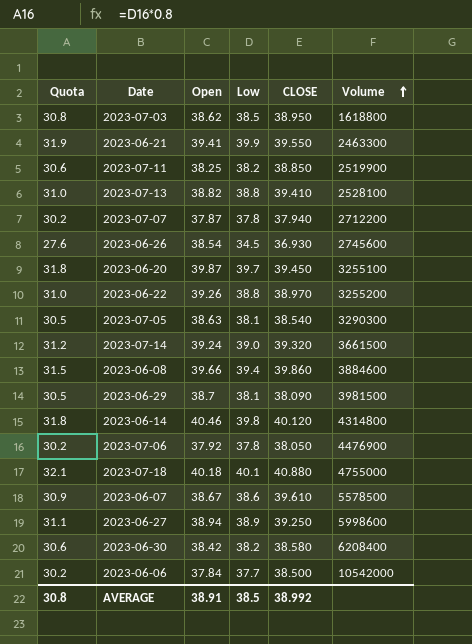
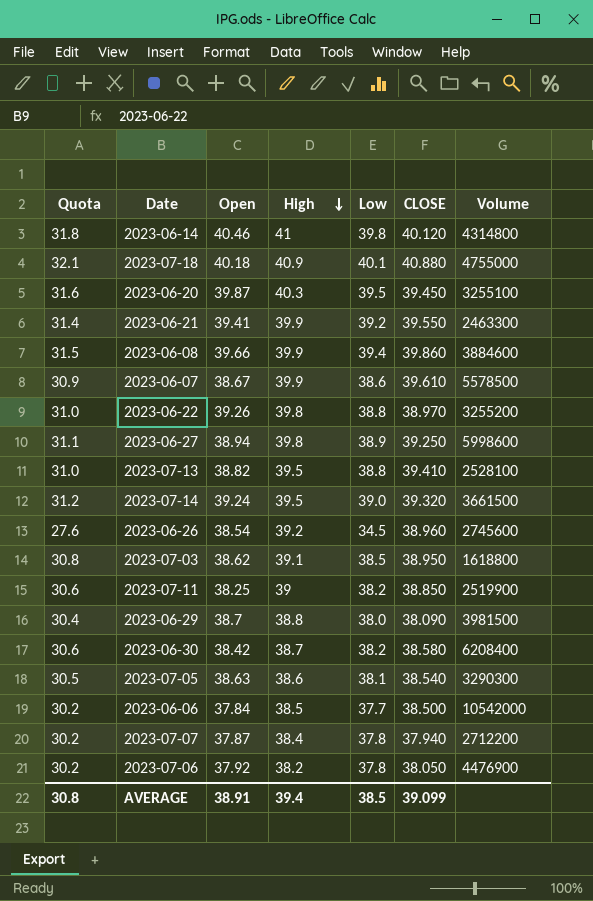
row order: Volume ascending -> High descending
column High | position: none -> 4
2023-06-20 | Quota: 31.8 -> 31.6
2023-06-20 | Low: 39.7 -> 39.5
2023-06-21 | Quota: 31.9 -> 31.4
2023-06-21 | Low: 39.9 -> 39.2
2023-06-26 | CLOSE: 36.930 -> 38.960
2023-06-29 | Quota: 30.5 -> 30.4
2023-06-29 | Low: 38.1 -> 38.0
AVERAGE | CLOSE: 38.992 -> 39.099

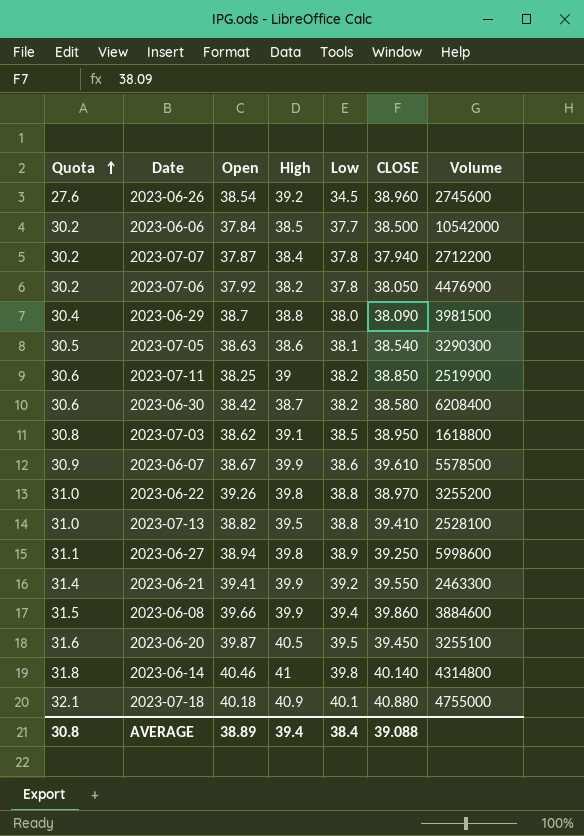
row order: High descending -> Quota ascending
row 2023-07-14: 31.2 | 39.24 | 39.5 | 39.0 | 39.320 | 3661500 -> none
2023-06-20 | High: 40.3 -> 40.5
2023-06-14 | CLOSE: 40.120 -> 40.140
AVERAGE | Open: 38.91 -> 38.89
AVERAGE | Low: 38.5 -> 38.4
AVERAGE | CLOSE: 39.099 -> 39.088

